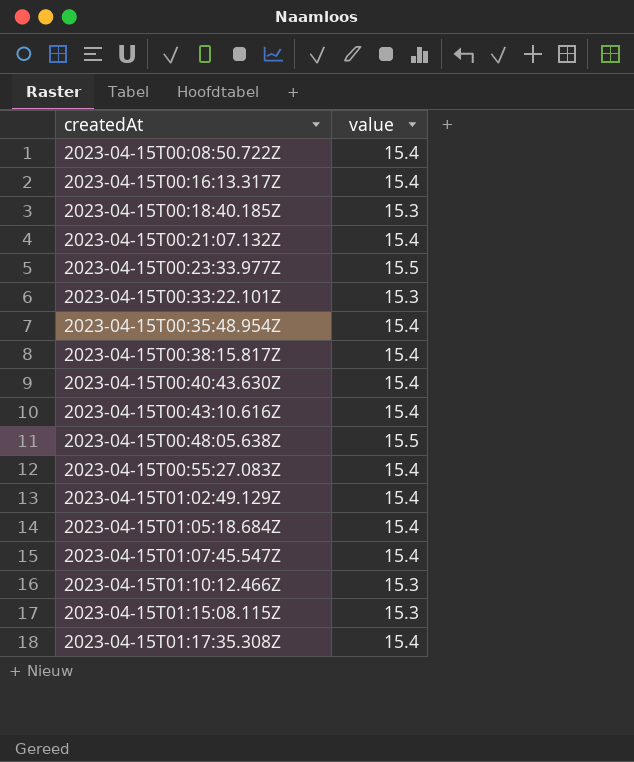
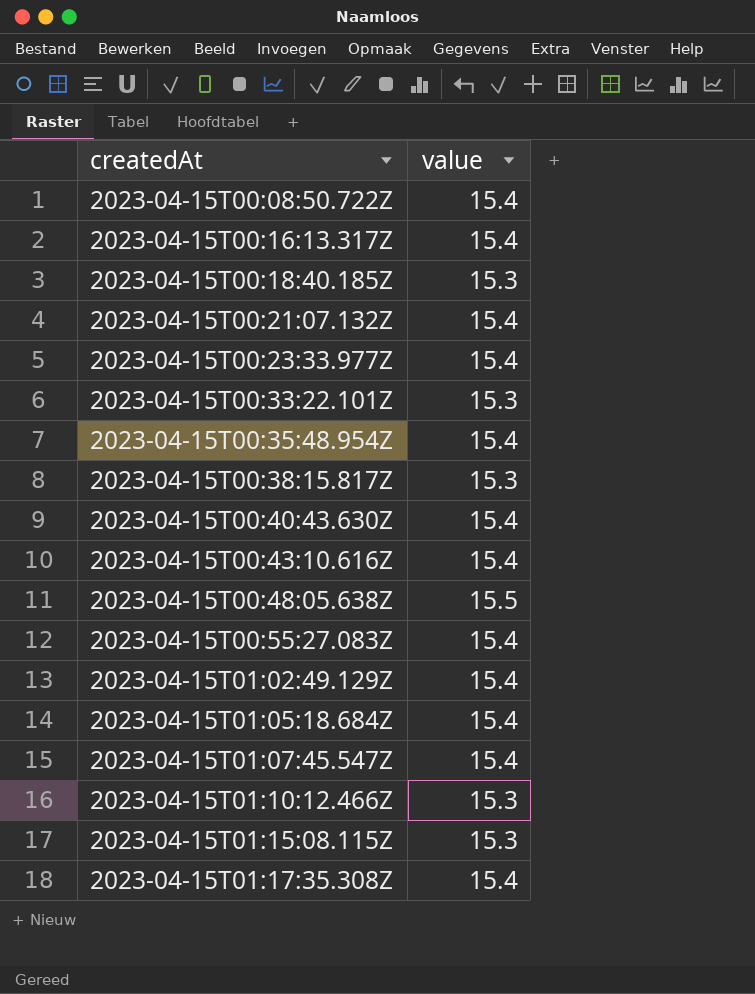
2023-04-15T00:23:33.977Z | value: 15.5 -> 15.4
2023-04-15T00:38:15.817Z | value: 15.4 -> 15.3

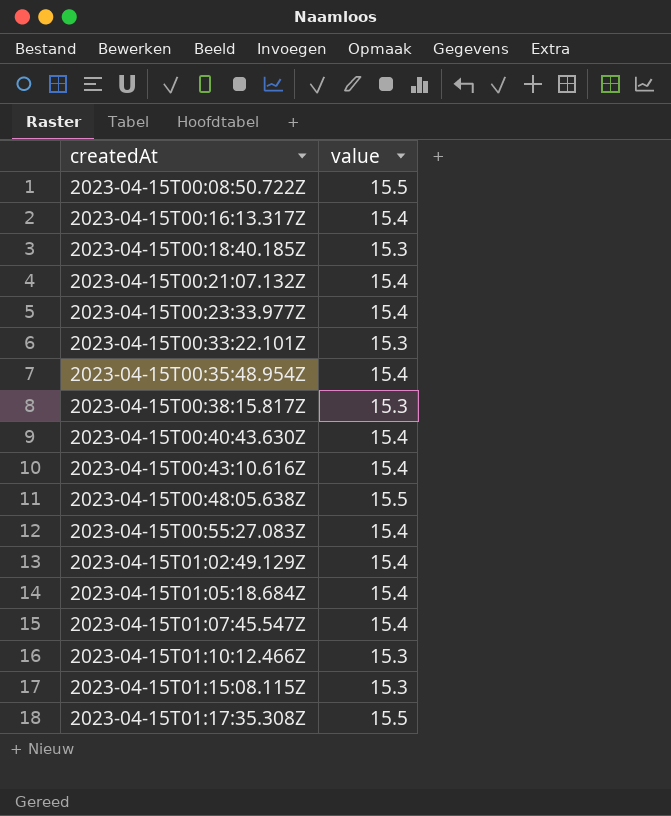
2023-04-15T00:08:50.722Z | value: 15.4 -> 15.5
2023-04-15T01:17:35.308Z | value: 15.4 -> 15.5

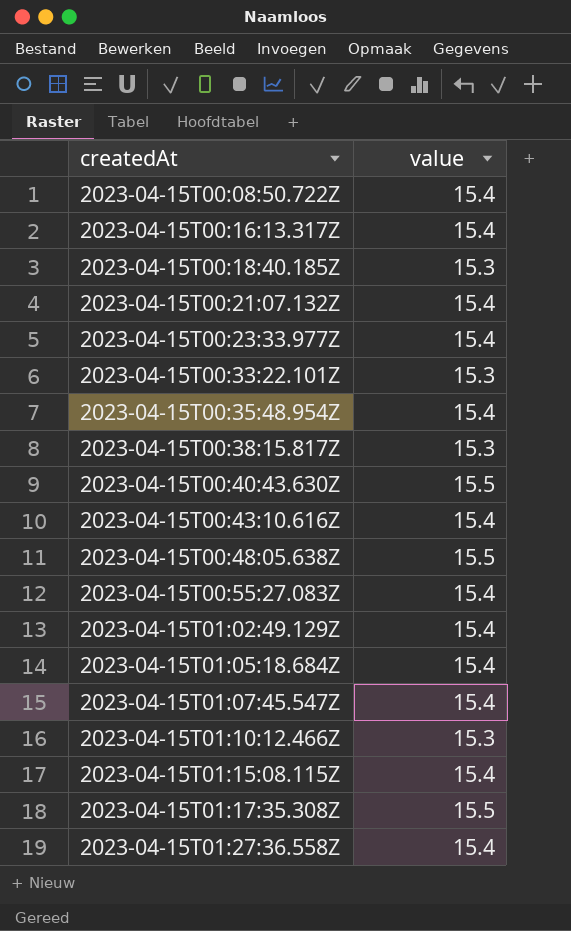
2023-04-15T00:08:50.722Z | value: 15.5 -> 15.4
2023-04-15T00:40:43.630Z | value: 15.4 -> 15.5
2023-04-15T01:15:08.115Z | value: 15.3 -> 15.4
row 2023-04-15T01:27:36.558Z: none -> 15.4

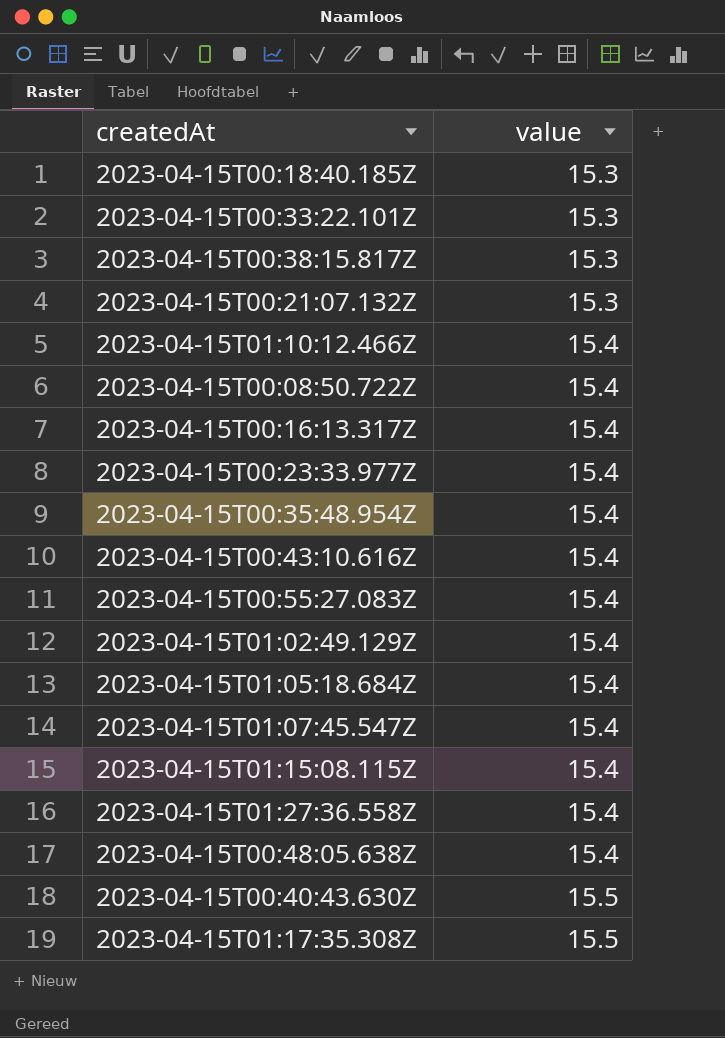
row order: createdAt ascending -> value ascending
2023-04-15T00:21:07.132Z | value: 15.4 -> 15.3
2023-04-15T01:10:12.466Z | value: 15.3 -> 15.4
2023-04-15T00:48:05.638Z | value: 15.5 -> 15.4

